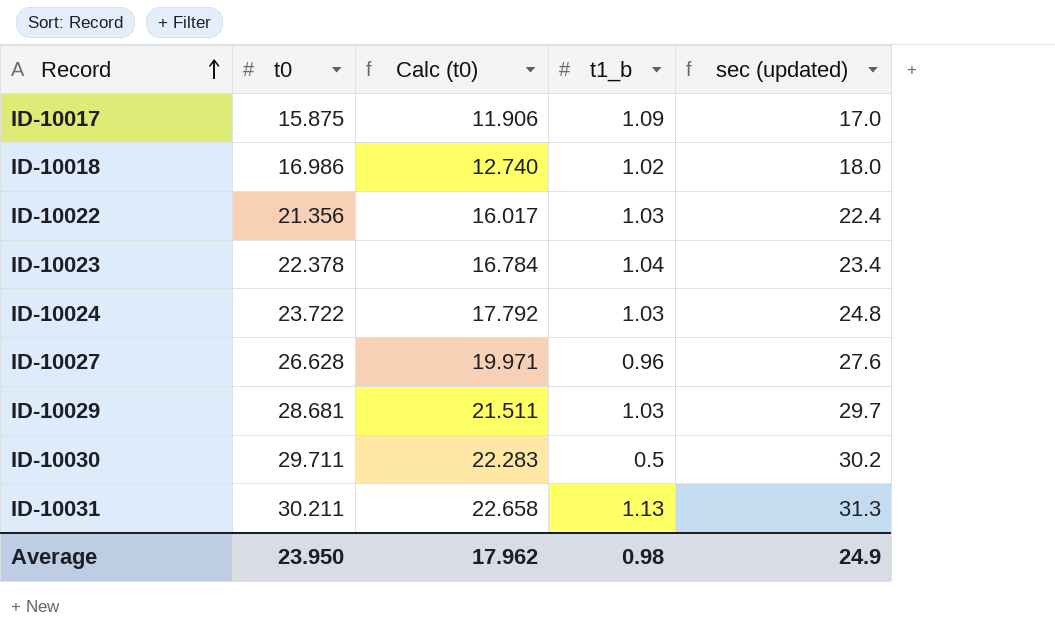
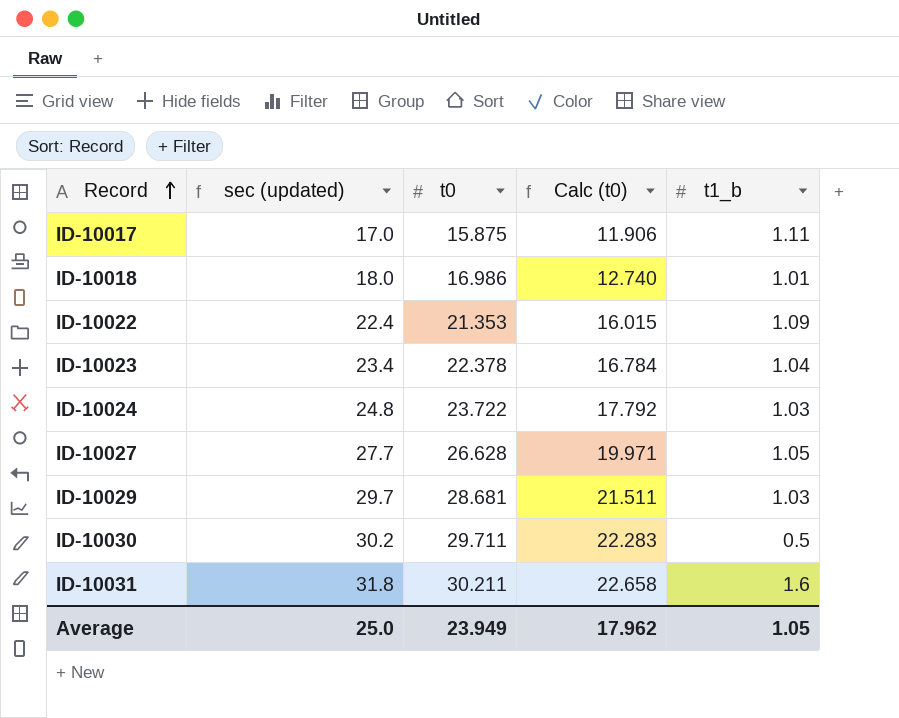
column sec (updated) | position: 5 -> 2
ID-10017 | t1_b: 1.09 -> 1.11
ID-10018 | t1_b: 1.02 -> 1.01
ID-10022 | t0: 21.356 -> 21.353
ID-10022 | Calc (t0): 16.017 -> 16.015
ID-10022 | t1_b: 1.03 -> 1.09
ID-10027 | sec (updated): 27.6 -> 27.7
ID-10027 | t1_b: 0.96 -> 1.05
ID-10031 | sec (updated): 31.3 -> 31.8
ID-10031 | t1_b: 1.13 -> 1.6
Average | sec (updated): 24.9 -> 25.0
Average | t0: 23.950 -> 23.949
Average | t1_b: 0.98 -> 1.05

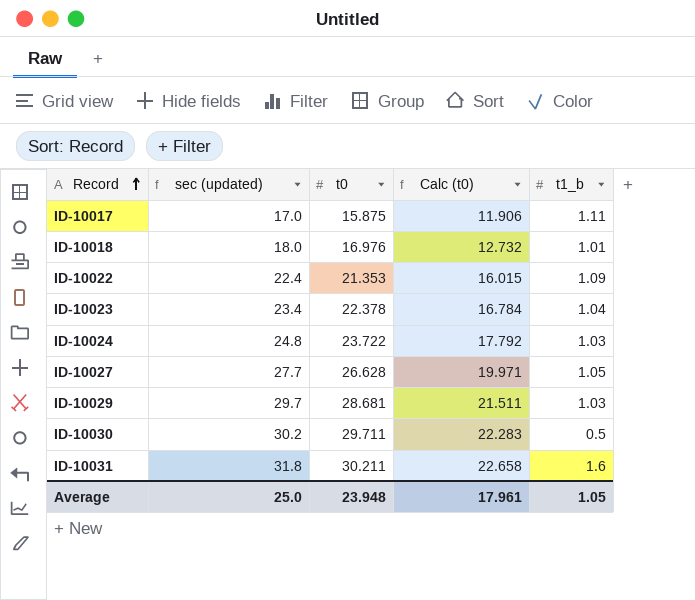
ID-10018 | t0: 16.986 -> 16.976
ID-10018 | Calc (t0): 12.740 -> 12.732
Average | t0: 23.949 -> 23.948
Average | Calc (t0): 17.962 -> 17.961

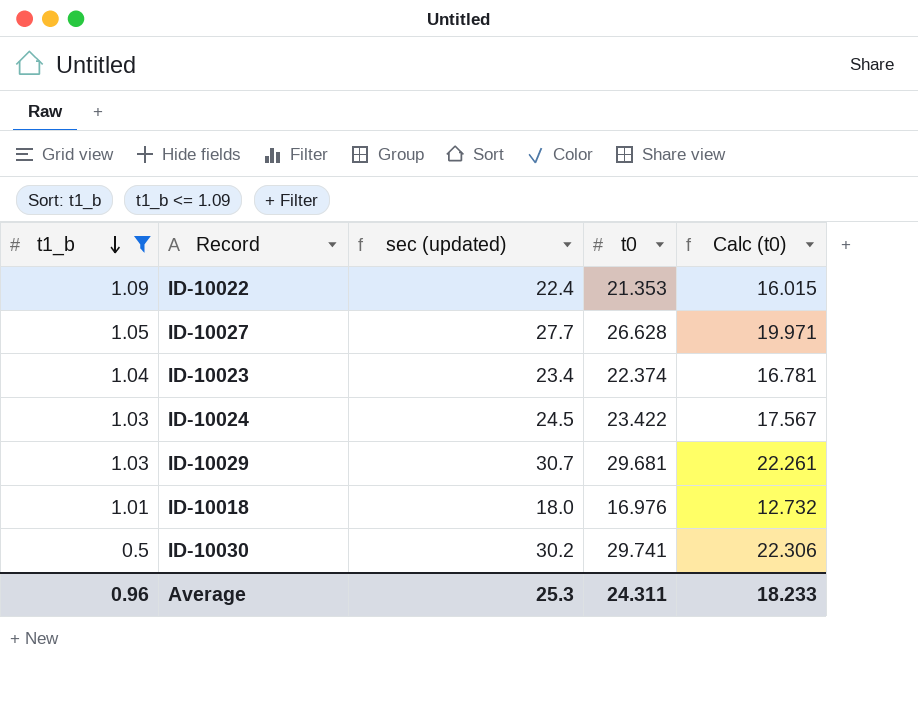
filter: none -> t1_b <= 1.09
row order: Record ascending -> t1_b descending
column t1_b | position: 5 -> 1
ID-10023 | t0: 22.378 -> 22.374
ID-10023 | Calc (t0): 16.784 -> 16.781
ID-10024 | sec (updated): 24.8 -> 24.5
ID-10024 | t0: 23.722 -> 23.422
ID-10024 | Calc (t0): 17.792 -> 17.567
ID-10029 | sec (updated): 29.7 -> 30.7
ID-10029 | t0: 28.681 -> 29.681
ID-10029 | Calc (t0): 21.511 -> 22.261
ID-10030 | t0: 29.711 -> 29.741
ID-10030 | Calc (t0): 22.283 -> 22.306
Average | t1_b: 1.05 -> 0.96
Average | sec (updated): 25.0 -> 25.3
Average | t0: 23.948 -> 24.311
Average | Calc (t0): 17.961 -> 18.233

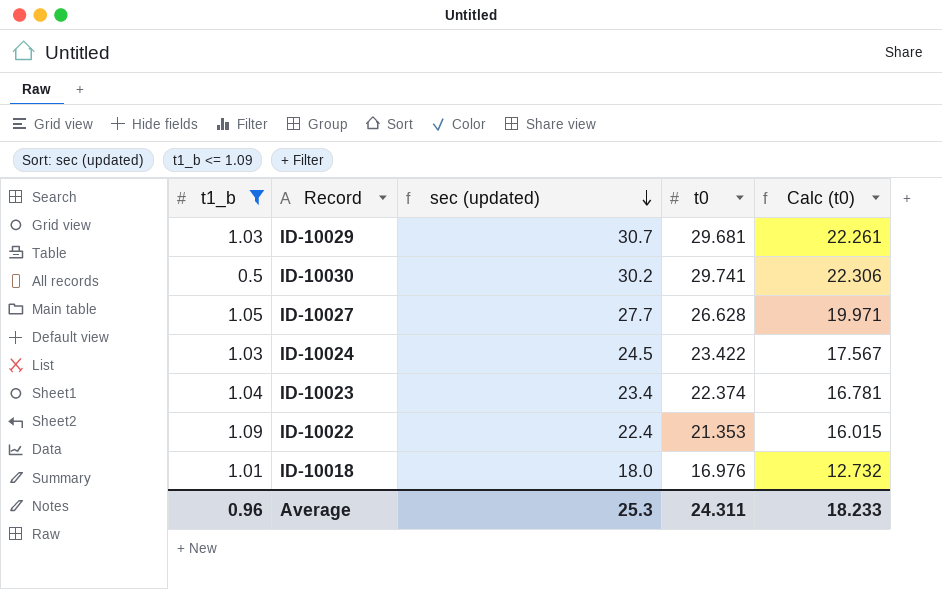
row order: t1_b descending -> sec (updated) descending

